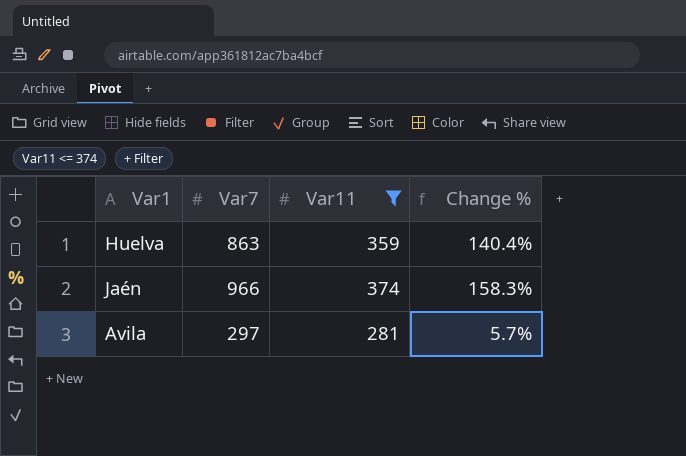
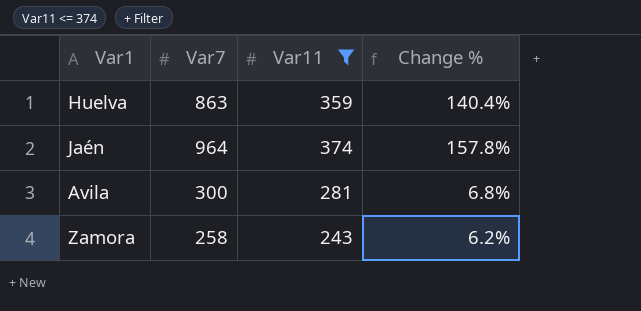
Jaén | Var7: 966 -> 964
Jaén | Change %: 158.3% -> 157.8%
Avila | Var7: 297 -> 300
Avila | Change %: 5.7% -> 6.8%
row Zamora: none -> 258 | 243 | 6.2%

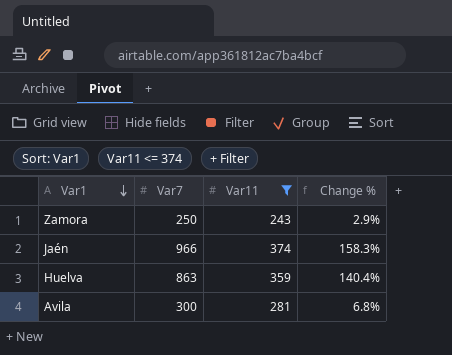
row order: none -> Var1 descending
Zamora | Var7: 258 -> 250
Zamora | Change %: 6.2% -> 2.9%
Jaén | Var7: 964 -> 966
Jaén | Change %: 157.8% -> 158.3%

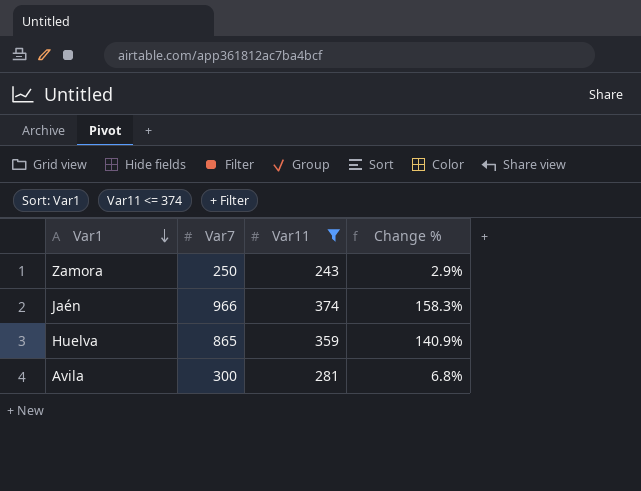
Huelva | Var7: 863 -> 865
Huelva | Change %: 140.4% -> 140.9%

